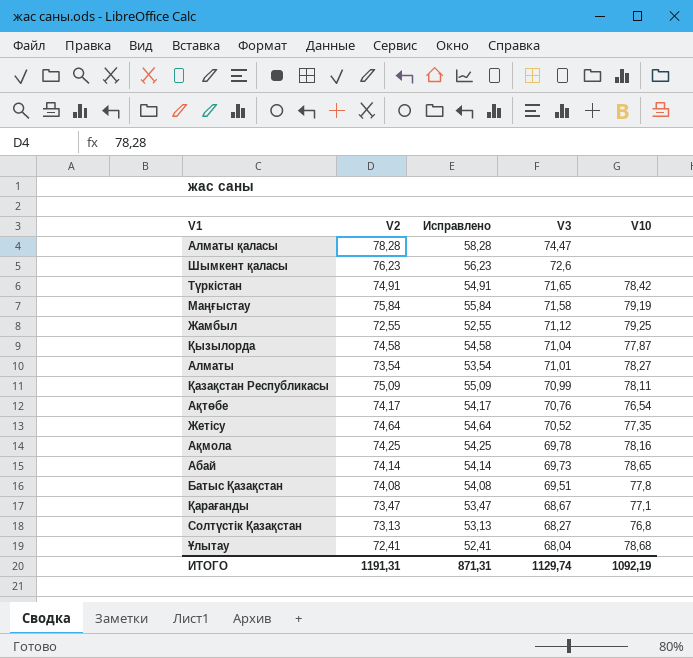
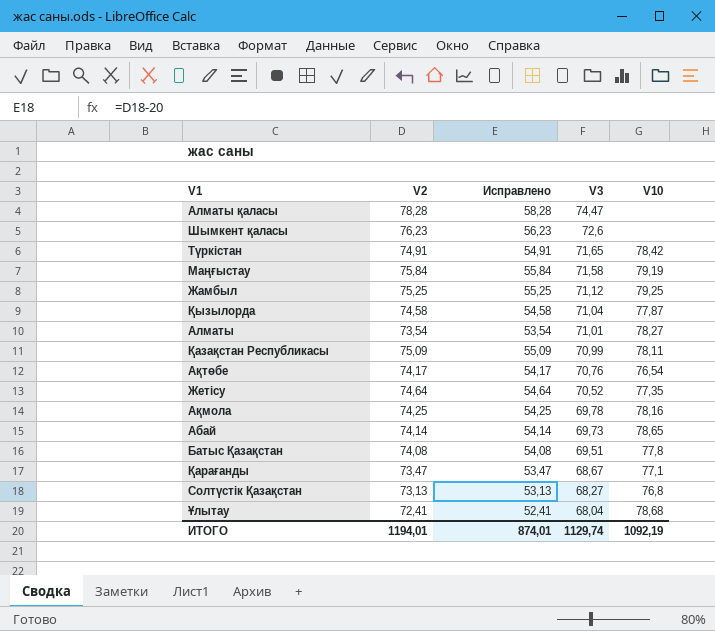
Жамбыл | V2: 72,55 -> 75,25
Жамбыл | Исправлено: 52,55 -> 55,25
ИТОГО | V2: 1191,31 -> 1194,01
ИТОГО | Исправлено: 871,31 -> 874,01

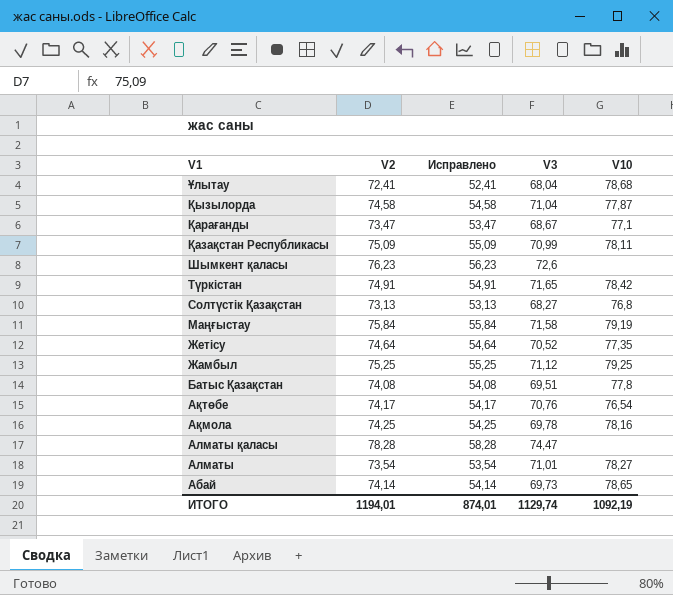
row order: V3 descending -> V1 descending

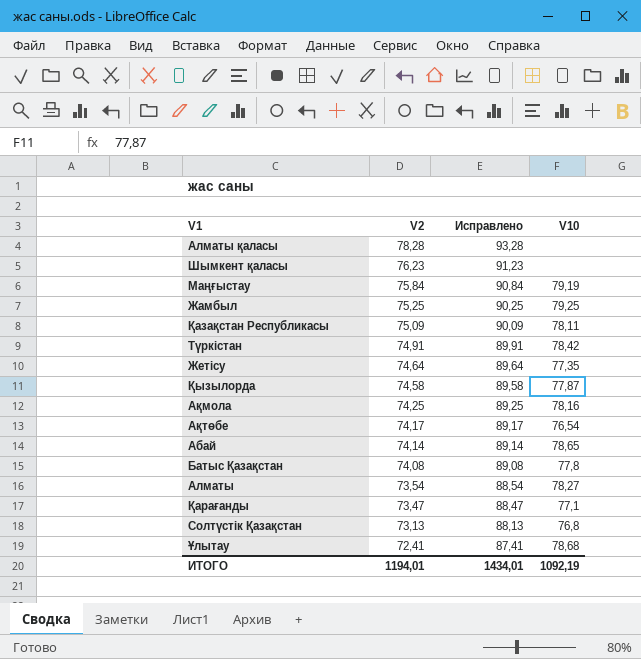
row order: V1 descending -> V2 descending
column V3 | position: 4 -> none
column Исправлено | formula: [V2] - 20 -> [V2] + 15
ИТОГО | Исправлено: 874,01 -> 1434,01

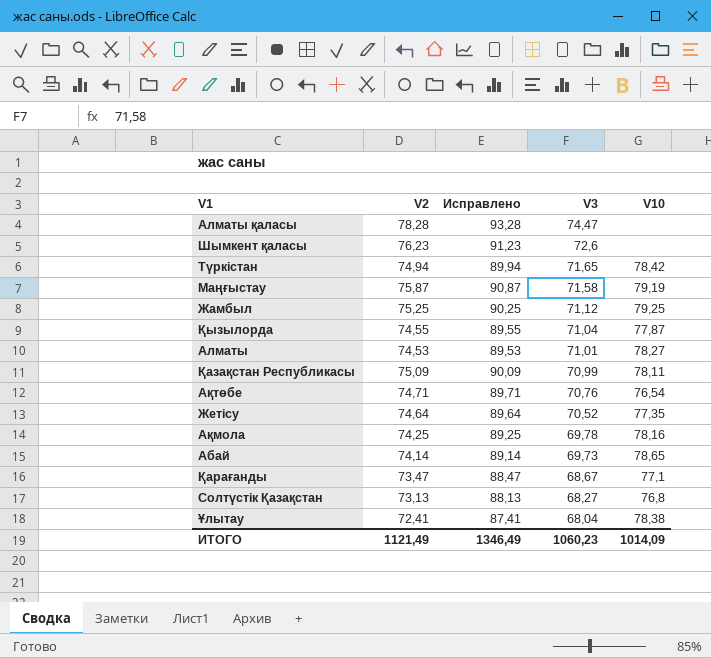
row order: V2 descending -> V3 descending
column V3 | position: none -> 4
row Батыс Қазақстан: 74,08 | 89,08 | 77,8 -> none
Түркістан | V2: 74,91 -> 74,94
Түркістан | Исправлено: 89,91 -> 89,94
Маңғыстау | V2: 75,84 -> 75,87
Маңғыстау | Исправлено: 90,84 -> 90,87
Қызылорда | V2: 74,58 -> 74,55
Қызылорда | Исправлено: 89,58 -> 89,55
Алматы | V2: 73,54 -> 74,53
Алматы | Исправлено: 88,54 -> 89,53
Ақтөбе | V2: 74,17 -> 74,71
Ақтөбе | Исправлено: 89,17 -> 89,71
Ұлытау | V10: 78,68 -> 78,38
ИТОГО | V2: 1194,01 -> 1121,49
ИТОГО | Исправлено: 1434,01 -> 1346,49
ИТОГО | V10: 1092,19 -> 1014,09

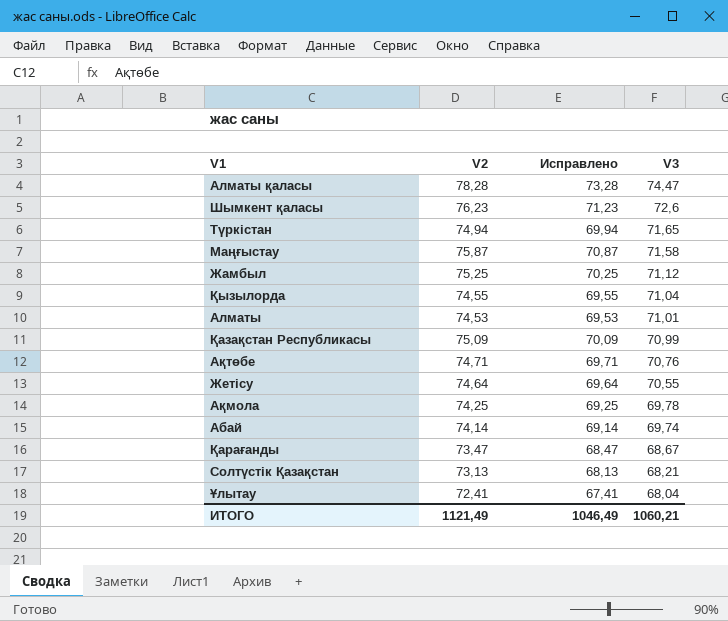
column V10 | position: 5 -> none
column Исправлено | formula: [V2] + 15 -> [V2] - 5
Жетісу | V3: 70,52 -> 70,55
Абай | V3: 69,73 -> 69,74
Солтүстік Қазақстан | V3: 68,27 -> 68,21
ИТОГО | Исправлено: 1346,49 -> 1046,49
ИТОГО | V3: 1060,23 -> 1060,21

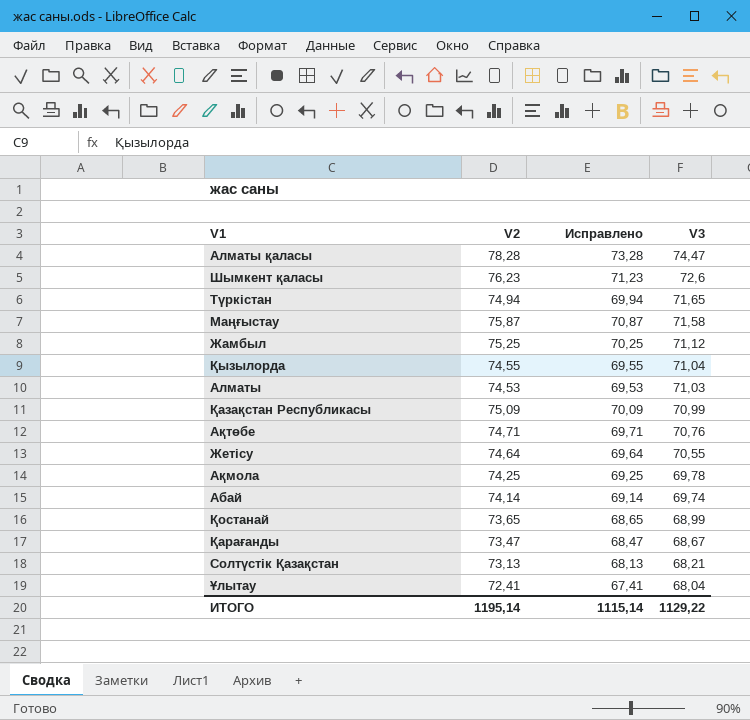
Алматы | V3: 71,01 -> 71,03
row Қостанай: none -> 73,65 | 68,65 | 68,99
ИТОГО | V2: 1121,49 -> 1195,14
ИТОГО | Исправлено: 1046,49 -> 1115,14
ИТОГО | V3: 1060,21 -> 1129,22

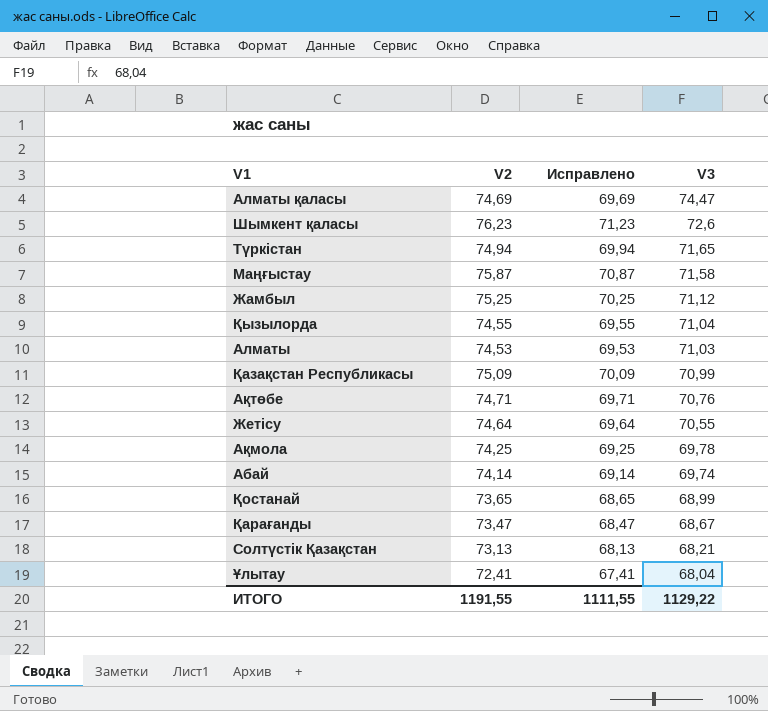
Алматы қаласы | V2: 78,28 -> 74,69
Алматы қаласы | Исправлено: 73,28 -> 69,69
ИТОГО | V2: 1195,14 -> 1191,55
ИТОГО | Исправлено: 1115,14 -> 1111,55

